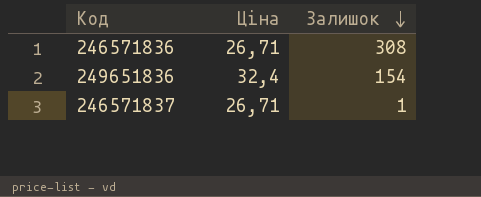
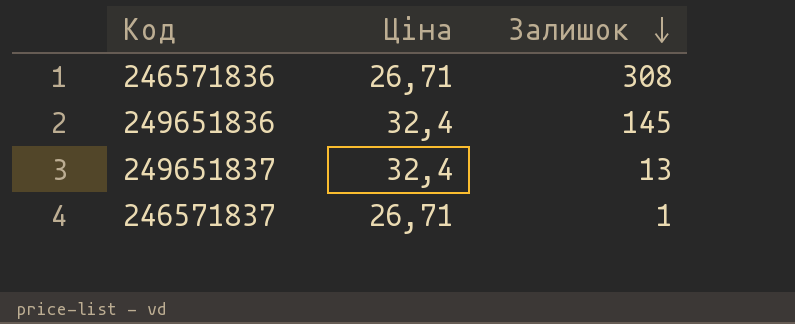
249651836 | Залишок: 154 -> 145
row 249651837: none -> 32,4 | 13

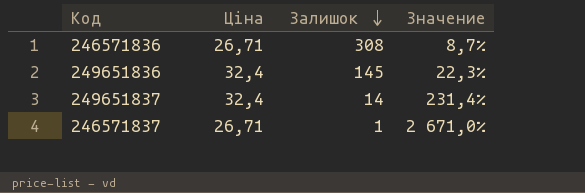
column Значение | formula: none -> [Ціна] / [Залишок]
249651837 | Залишок: 13 -> 14

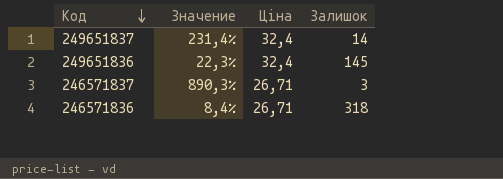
row order: Залишок descending -> Код descending
column Значение | position: 4 -> 2
246571837 | Значение: 2 671,0% -> 890,3%
246571837 | Залишок: 1 -> 3
246571836 | Значение: 8,7% -> 8,4%
246571836 | Залишок: 308 -> 318

